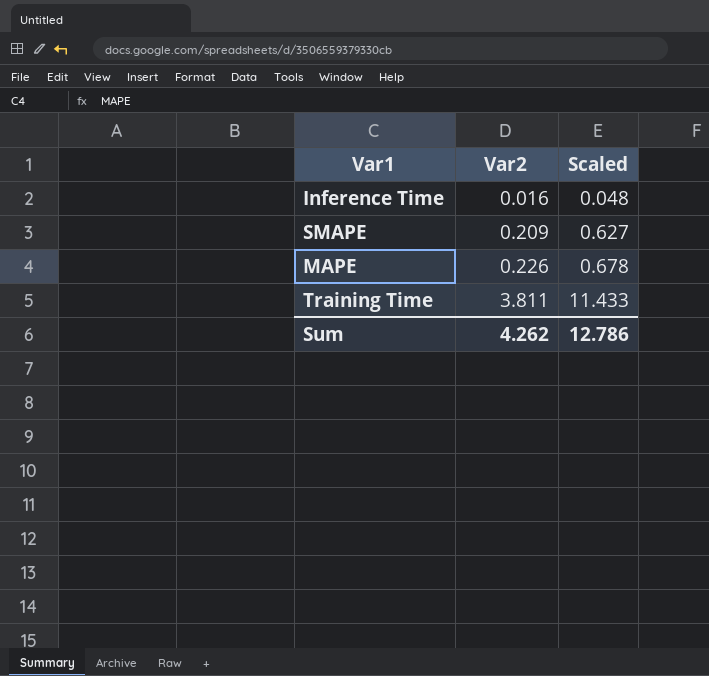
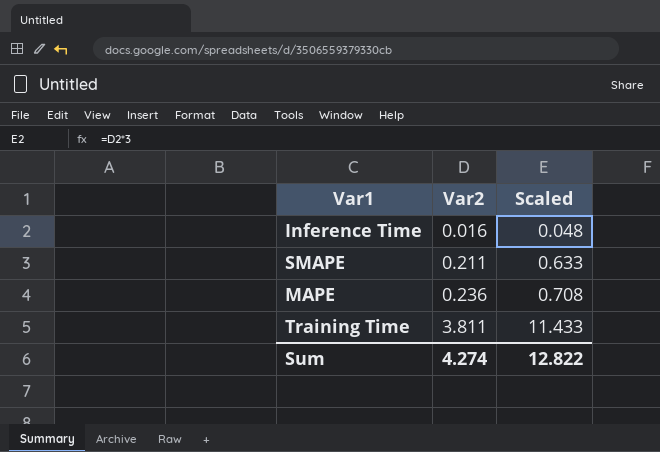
SMAPE | Var2: 0.209 -> 0.211
SMAPE | Scaled: 0.627 -> 0.633
MAPE | Var2: 0.226 -> 0.236
MAPE | Scaled: 0.678 -> 0.708
Sum | Var2: 4.262 -> 4.274
Sum | Scaled: 12.786 -> 12.822

